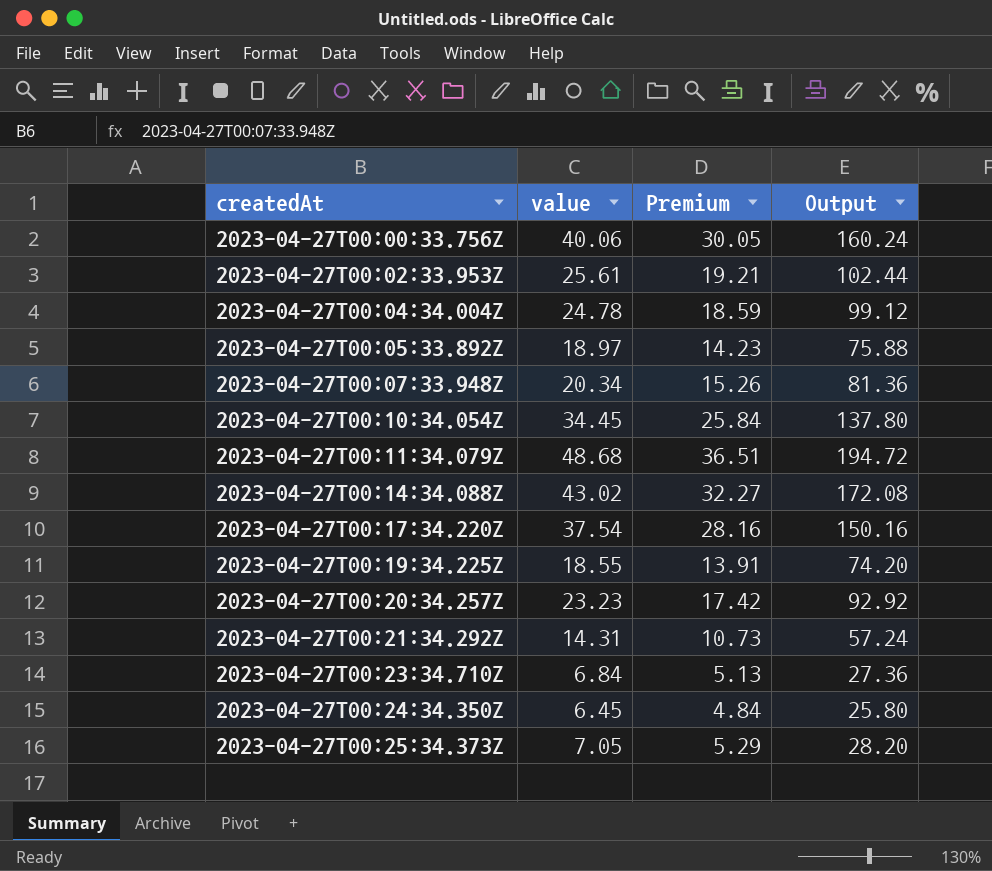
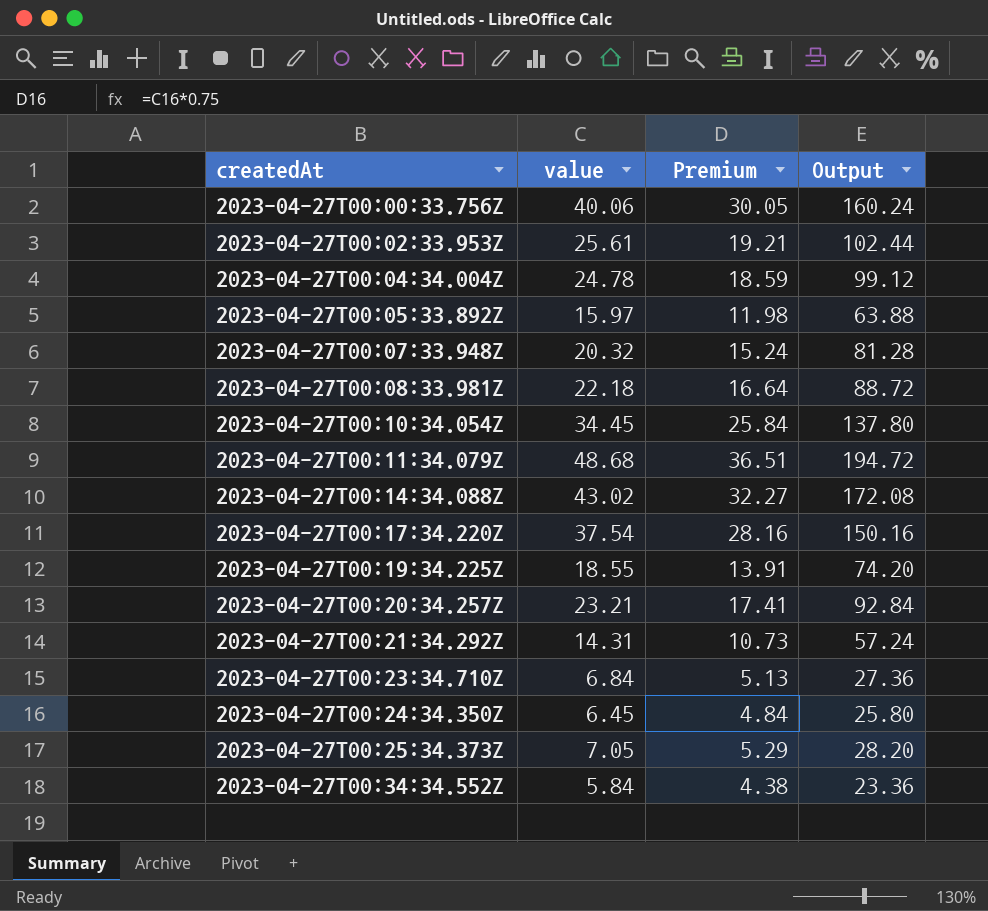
2023-04-27T00:05:33.892Z | value: 18.97 -> 15.97
2023-04-27T00:05:33.892Z | Premium: 14.23 -> 11.98
2023-04-27T00:05:33.892Z | Output: 75.88 -> 63.88
2023-04-27T00:07:33.948Z | value: 20.34 -> 20.32
2023-04-27T00:07:33.948Z | Premium: 15.26 -> 15.24
2023-04-27T00:07:33.948Z | Output: 81.36 -> 81.28
row 2023-04-27T00:08:33.981Z: none -> 22.18 | 16.64 | 88.72
2023-04-27T00:20:34.257Z | value: 23.23 -> 23.21
2023-04-27T00:20:34.257Z | Premium: 17.42 -> 17.41
2023-04-27T00:20:34.257Z | Output: 92.92 -> 92.84
row 2023-04-27T00:34:34.552Z: none -> 5.84 | 4.38 | 23.36

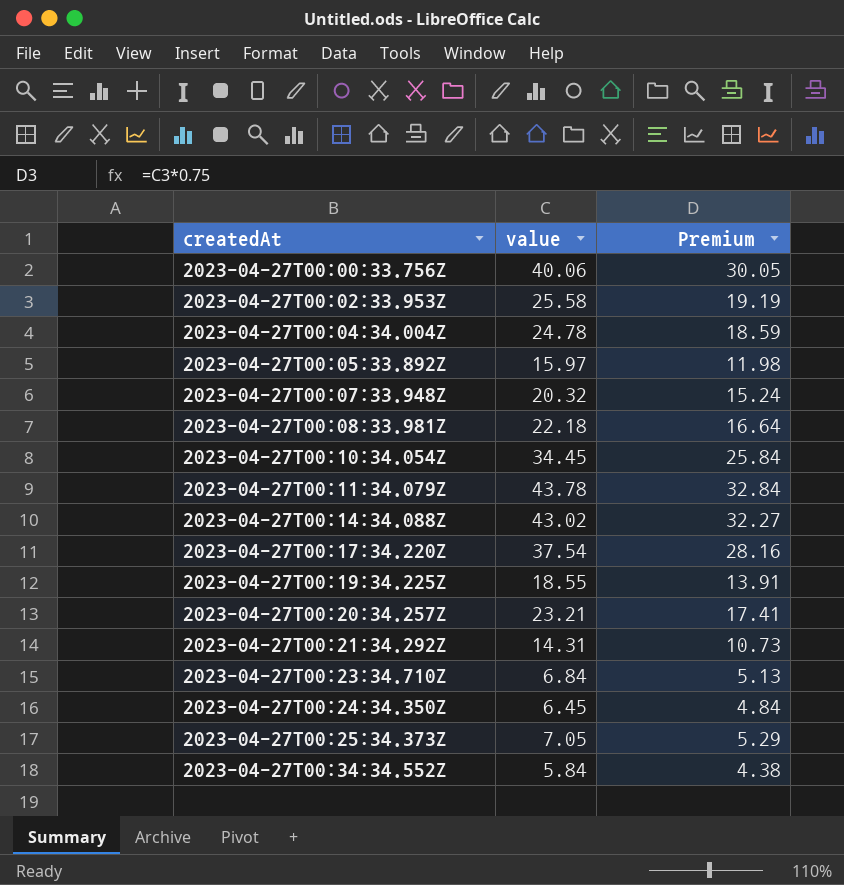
column Output | formula: [value] * 4 -> none
2023-04-27T00:02:33.953Z | value: 25.61 -> 25.58
2023-04-27T00:02:33.953Z | Premium: 19.21 -> 19.19
2023-04-27T00:11:34.079Z | value: 48.68 -> 43.78
2023-04-27T00:11:34.079Z | Premium: 36.51 -> 32.84

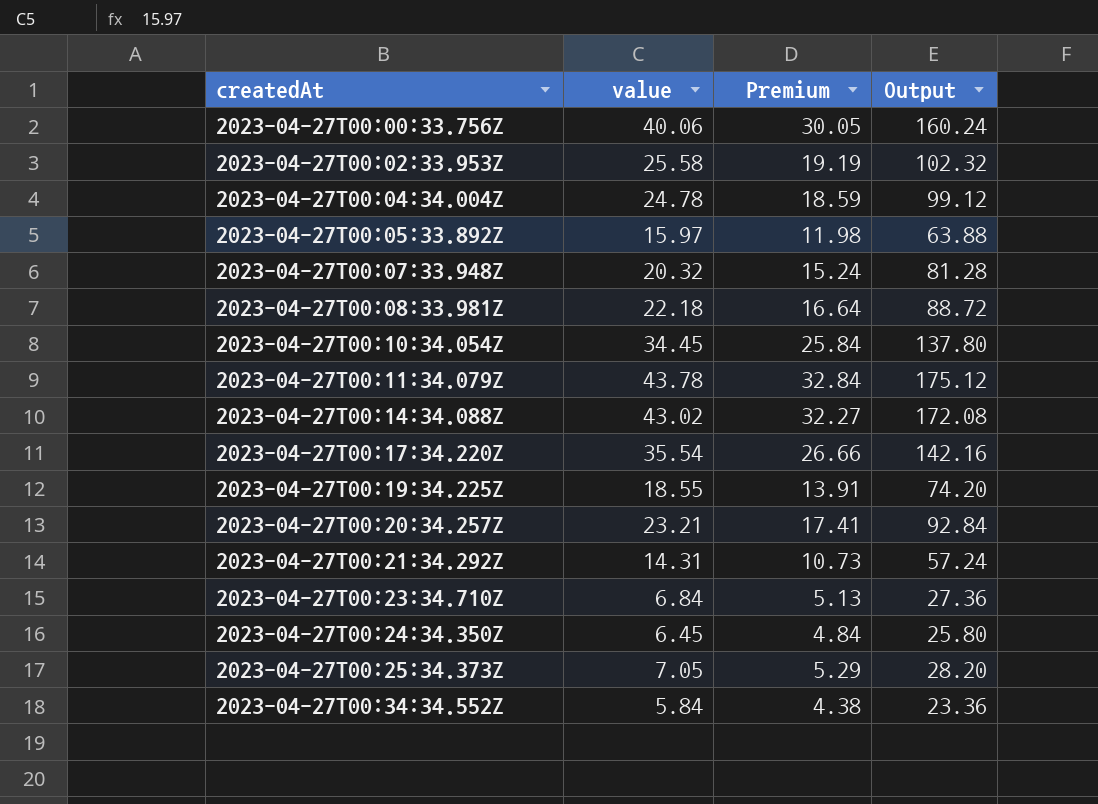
column Output | formula: none -> [value] * 4
2023-04-27T00:17:34.220Z | value: 37.54 -> 35.54
2023-04-27T00:17:34.220Z | Premium: 28.16 -> 26.66

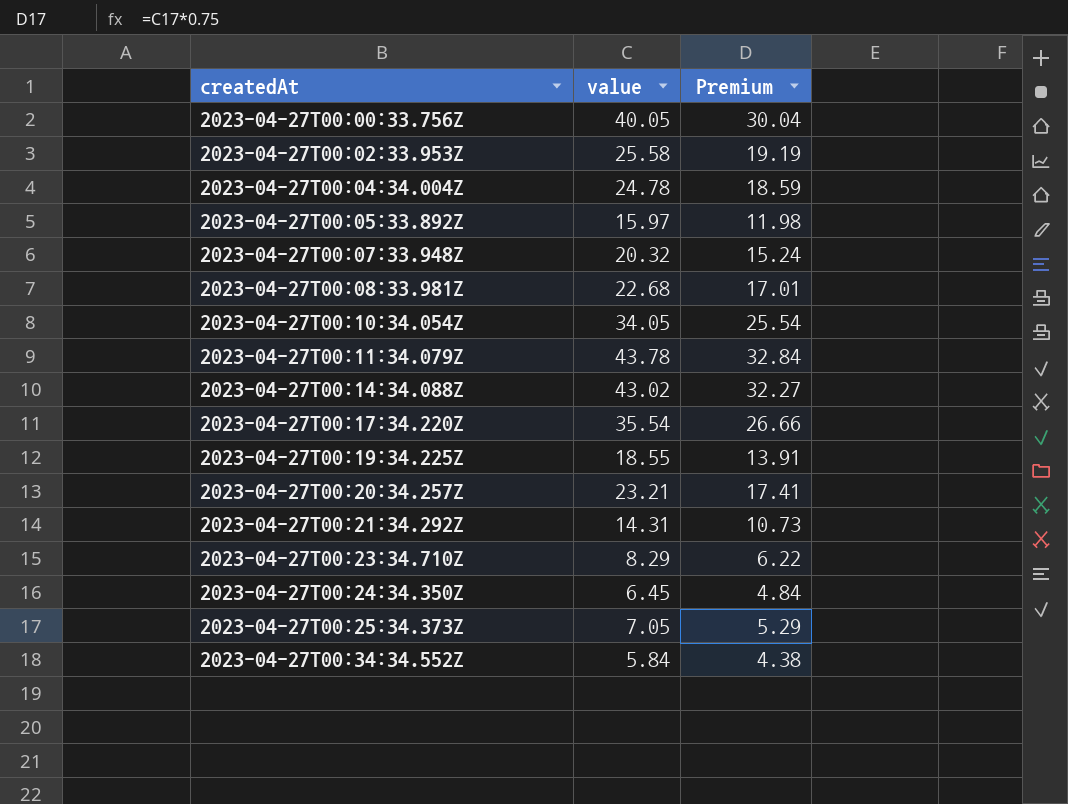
column Output | formula: [value] * 4 -> none
2023-04-27T00:00:33.756Z | value: 40.06 -> 40.05
2023-04-27T00:00:33.756Z | Premium: 30.05 -> 30.04
2023-04-27T00:08:33.981Z | value: 22.18 -> 22.68
2023-04-27T00:08:33.981Z | Premium: 16.64 -> 17.01
2023-04-27T00:10:34.054Z | value: 34.45 -> 34.05
2023-04-27T00:10:34.054Z | Premium: 25.84 -> 25.54
2023-04-27T00:23:34.710Z | value: 6.84 -> 8.29
2023-04-27T00:23:34.710Z | Premium: 5.13 -> 6.22

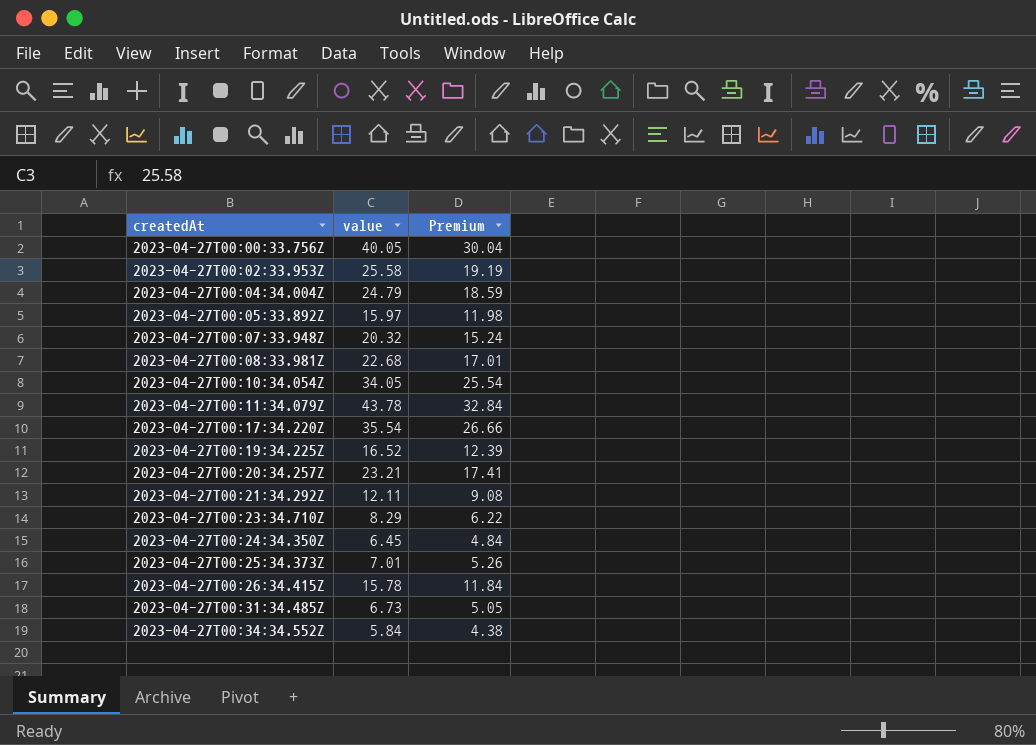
row 2023-04-27T00:14:34.088Z: 43.02 | 32.27 -> none
2023-04-27T00:04:34.004Z | value: 24.78 -> 24.79
2023-04-27T00:19:34.225Z | value: 18.55 -> 16.52
2023-04-27T00:19:34.225Z | Premium: 13.91 -> 12.39
2023-04-27T00:21:34.292Z | value: 14.31 -> 12.11
2023-04-27T00:21:34.292Z | Premium: 10.73 -> 9.08
2023-04-27T00:25:34.373Z | value: 7.05 -> 7.01
2023-04-27T00:25:34.373Z | Premium: 5.29 -> 5.26
row 2023-04-27T00:26:34.415Z: none -> 15.78 | 11.84
row 2023-04-27T00:31:34.485Z: none -> 6.73 | 5.05

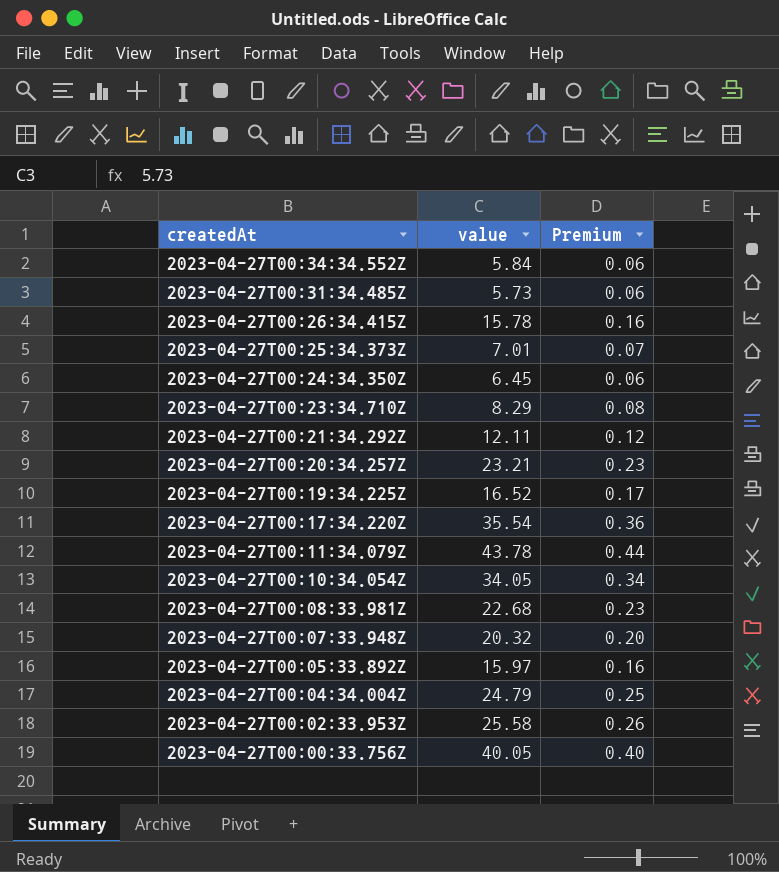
row order: createdAt ascending -> createdAt descending
column Premium | formula: [value] * 0.75 -> [value] * 0.01
2023-04-27T00:31:34.485Z | value: 6.73 -> 5.73

